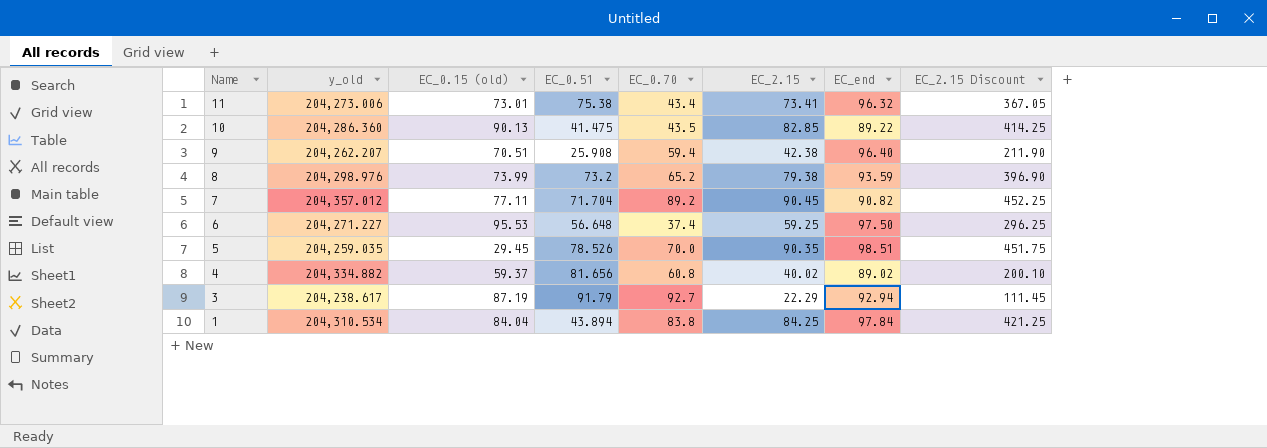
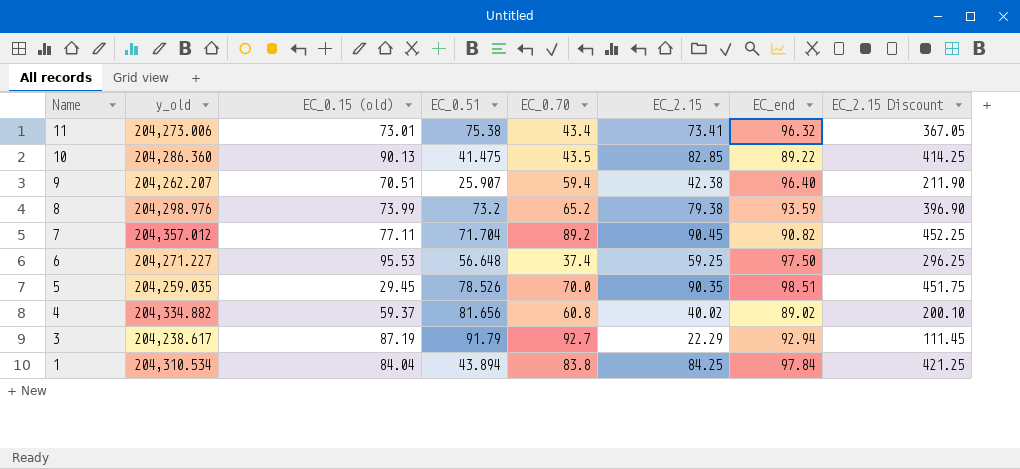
9 | EC_0.51: 25.908 -> 25.907

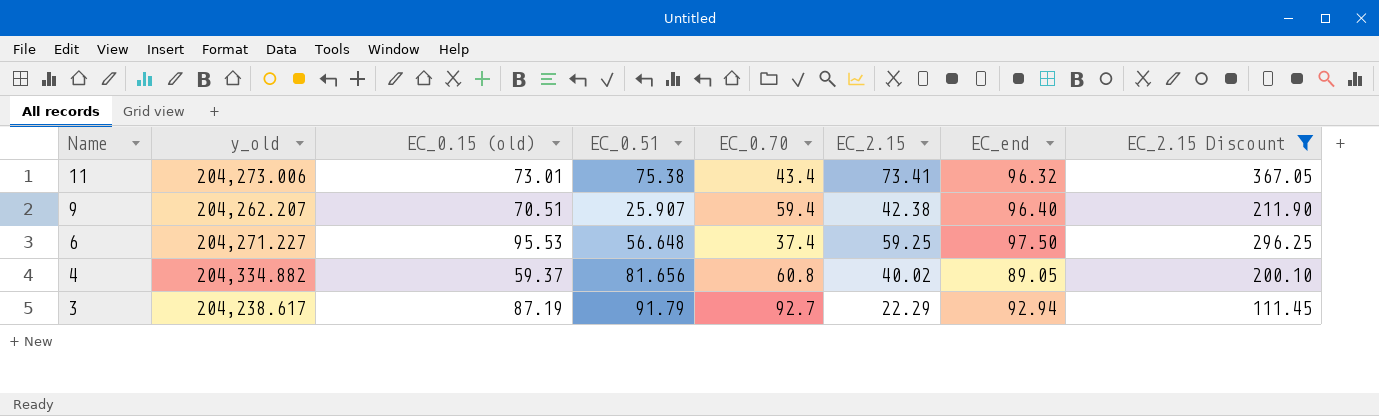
filter: none -> EC_2.15 Discount <= 367.05
4 | EC_end: 89.02 -> 89.05

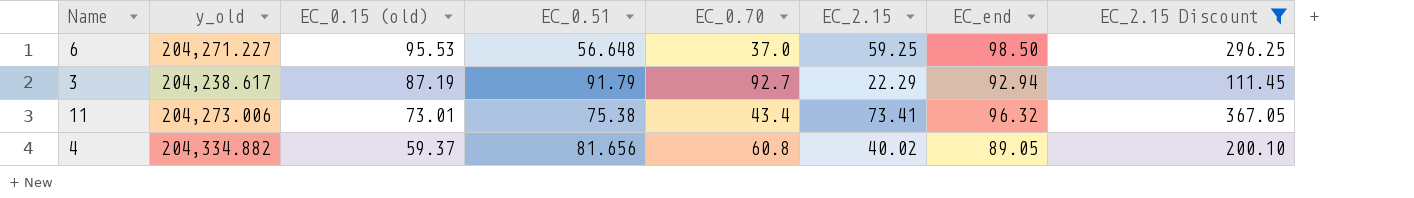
row order: Name descending -> EC_0.15 (old) descending
row 9: 204,262.207 | 70.51 | 25.907 | 59.4 | 42.38 | 96.40 | 211.90 -> none
6 | EC_0.70: 37.4 -> 37.0
6 | EC_end: 97.50 -> 98.50

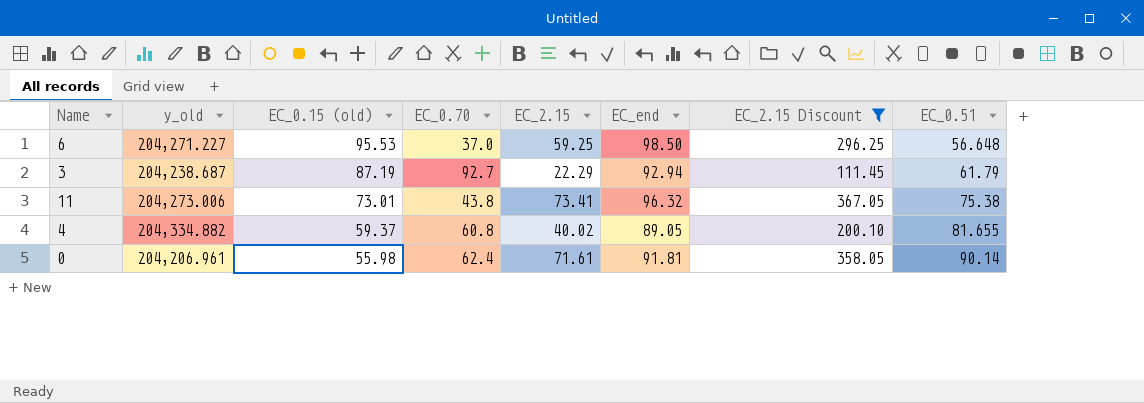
column EC_0.51 | position: 4 -> 8
3 | y_old: 204,238.617 -> 204,238.687
3 | EC_0.51: 91.79 -> 61.79
11 | EC_0.70: 43.4 -> 43.8
4 | EC_0.51: 81.656 -> 81.655
row 0: none -> 204,206.961 | 55.98 | 62.4 | 71.61 | 91.81 | 358.05 | 90.14

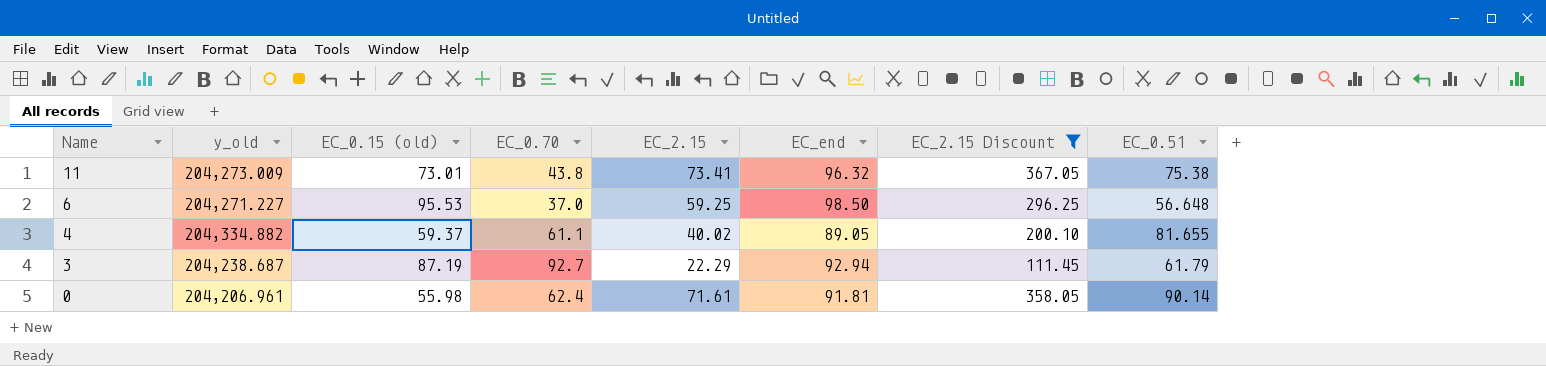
row order: EC_0.15 (old) descending -> Name descending
11 | y_old: 204,273.006 -> 204,273.009
4 | EC_0.70: 60.8 -> 61.1

